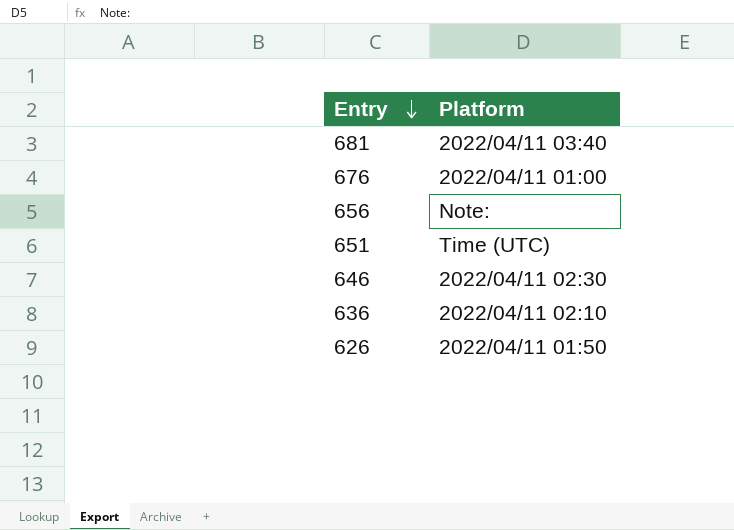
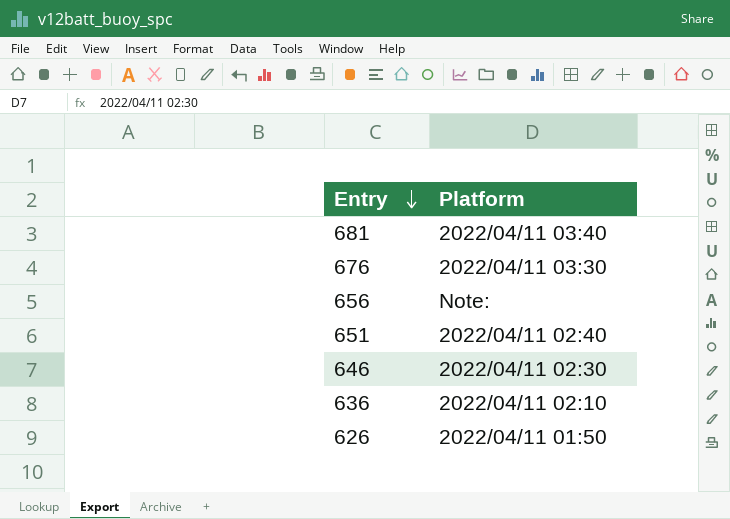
676 | Platform: 2022/04/11 01:00 -> 2022/04/11 03:30
651 | Platform: Time (UTC) -> 2022/04/11 02:40

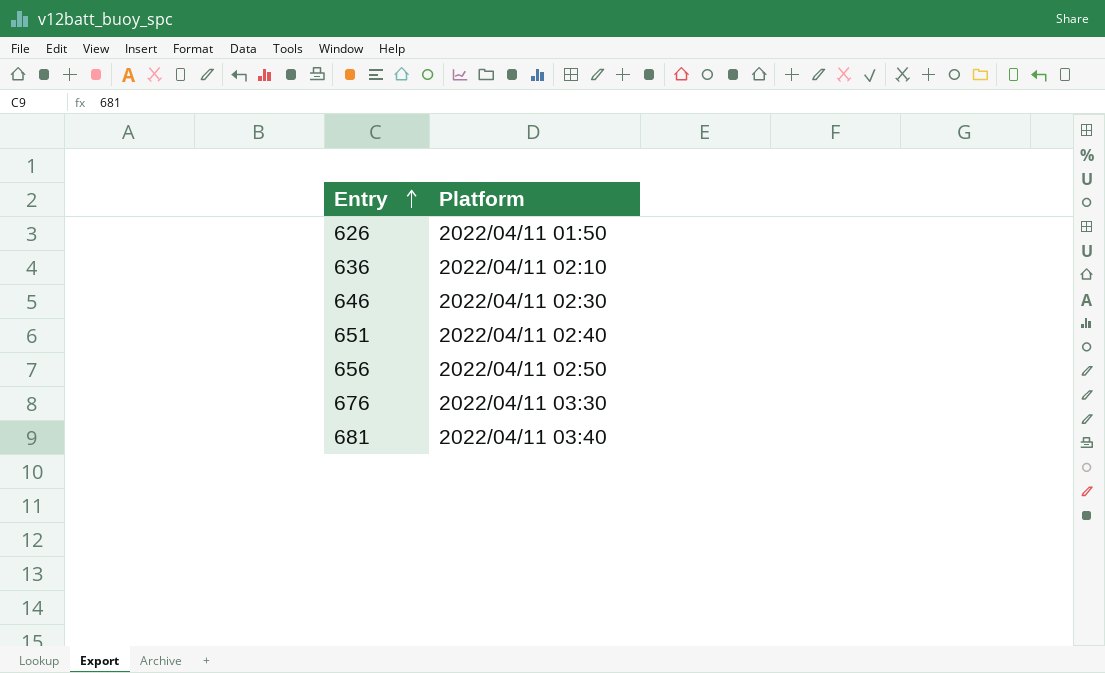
row order: Entry descending -> Entry ascending
656 | Platform: Note: -> 2022/04/11 02:50

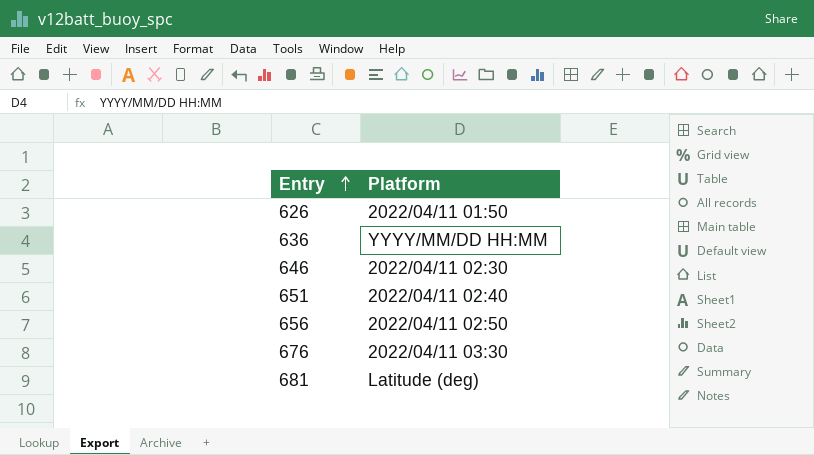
636 | Platform: 2022/04/11 02:10 -> YYYY/MM/DD HH:MM
681 | Platform: 2022/04/11 03:40 -> Latitude (deg)

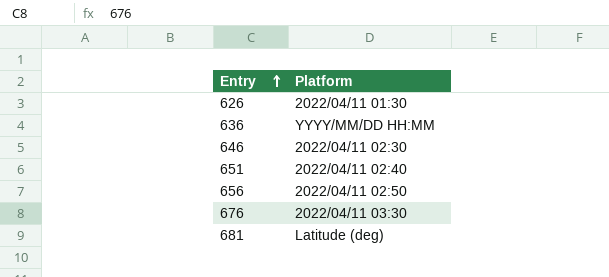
626 | Platform: 2022/04/11 01:50 -> 2022/04/11 01:30

